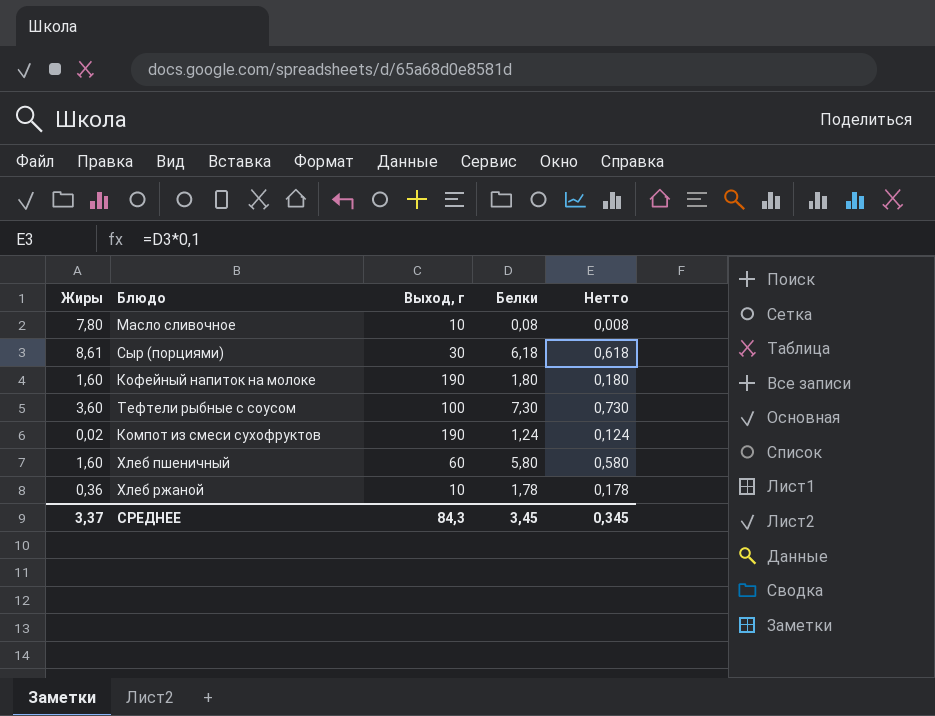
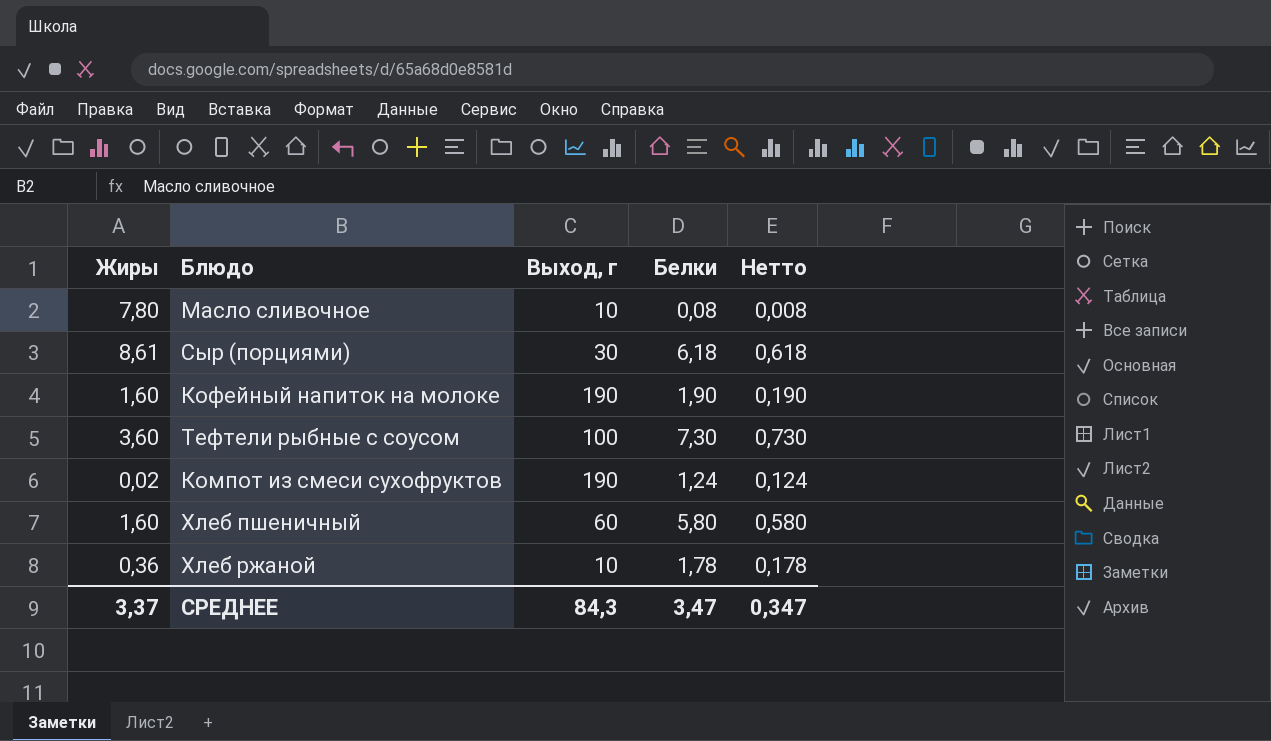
Кофейный напиток на молоке | Белки: 1,80 -> 1,90
Кофейный напиток на молоке | Нетто: 0,180 -> 0,190
СРЕДНЕЕ | Белки: 3,45 -> 3,47
СРЕДНЕЕ | Нетто: 0,345 -> 0,347

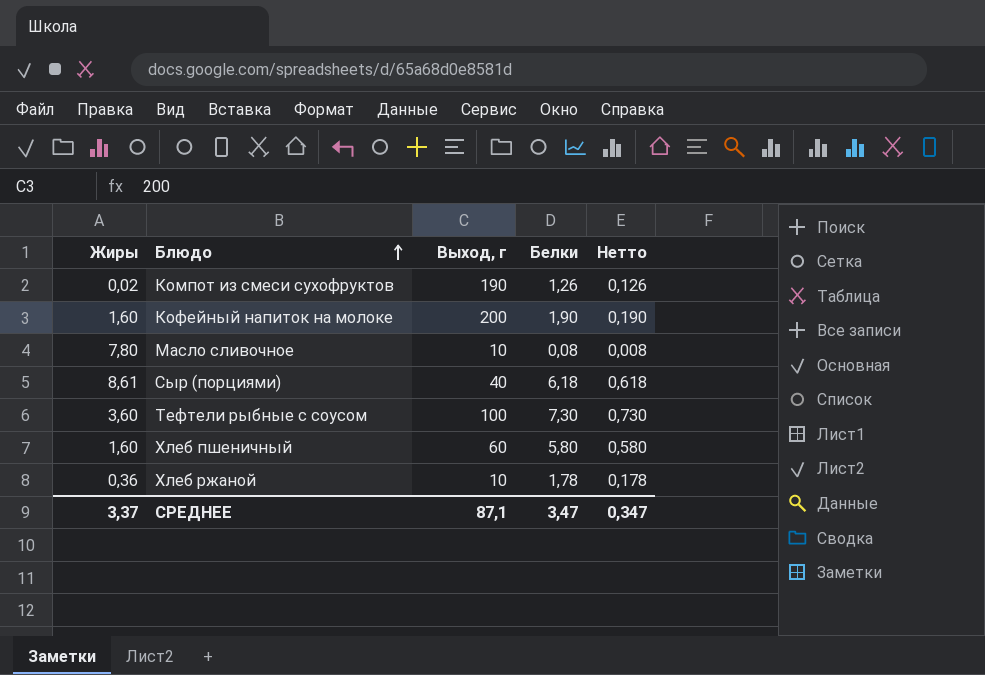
row order: none -> Блюдо ascending
Компот из смеси сухофруктов | Белки: 1,24 -> 1,26
Компот из смеси сухофруктов | Нетто: 0,124 -> 0,126
Кофейный напиток на молоке | Выход, г: 190 -> 200
Сыр (порциями) | Выход, г: 30 -> 40
СРЕДНЕЕ | Выход, г: 84,3 -> 87,1

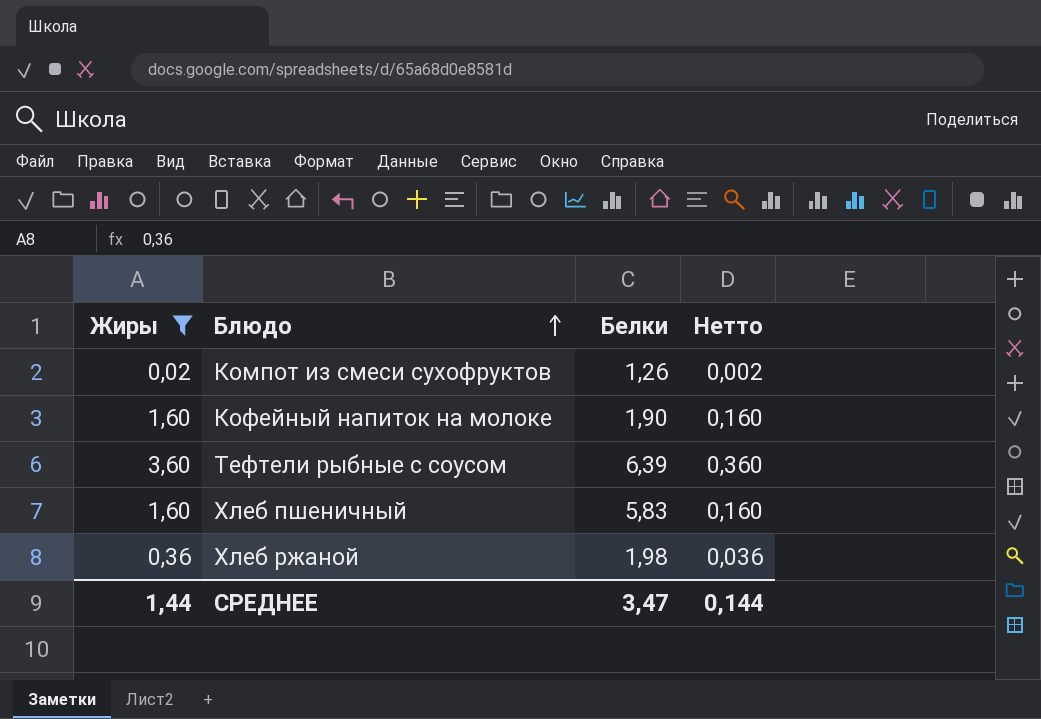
filter: none -> Жиры <= 3,60
column Выход, г | position: 3 -> none
column Нетто | formula: [Белки] * 0,1 -> [Жиры] * 0,1
Тефтели рыбные с соусом | Белки: 7,30 -> 6,39
Хлеб пшеничный | Белки: 5,80 -> 5,83
Хлеб ржаной | Белки: 1,78 -> 1,98
СРЕДНЕЕ | Жиры: 3,37 -> 1,44
СРЕДНЕЕ | Нетто: 0,347 -> 0,144

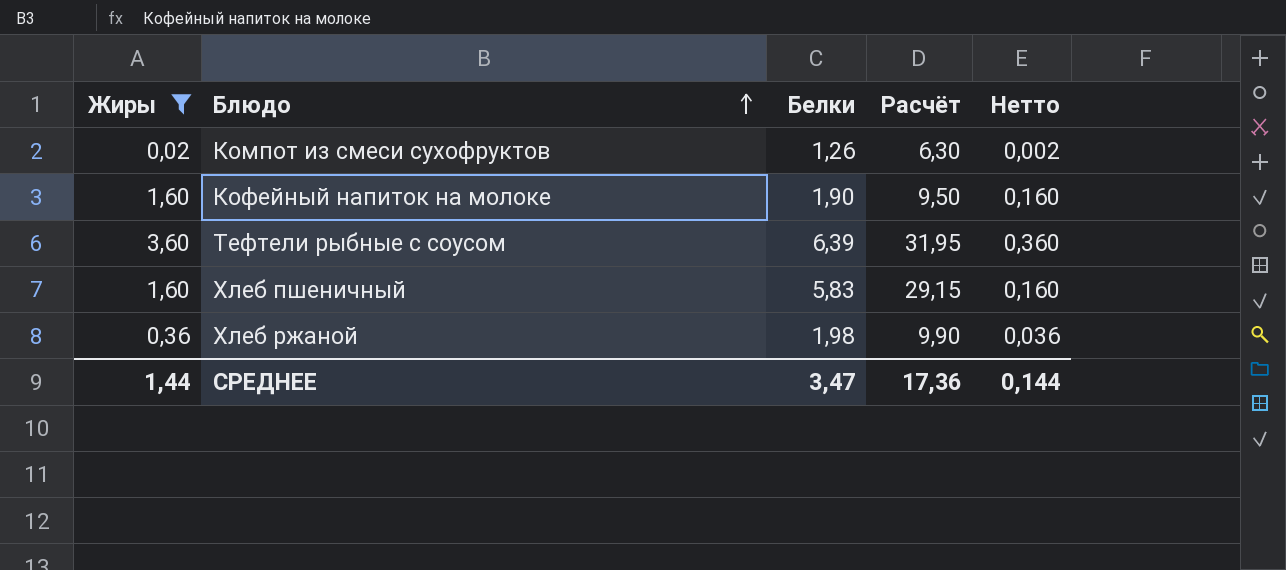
column Расчёт | formula: none -> [Белки] * 5

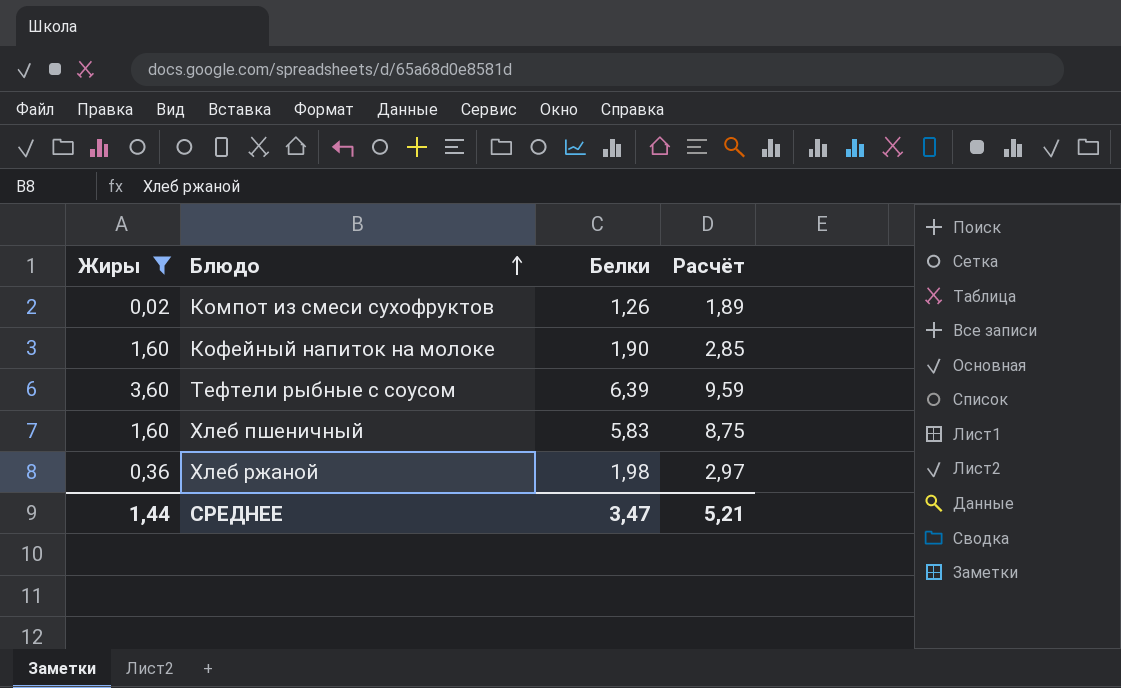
column Нетто | formula: [Жиры] * 0,1 -> none
column Расчёт | formula: [Белки] * 5 -> [Белки] * 1,5
СРЕДНЕЕ | Расчёт: 17,36 -> 5,21

